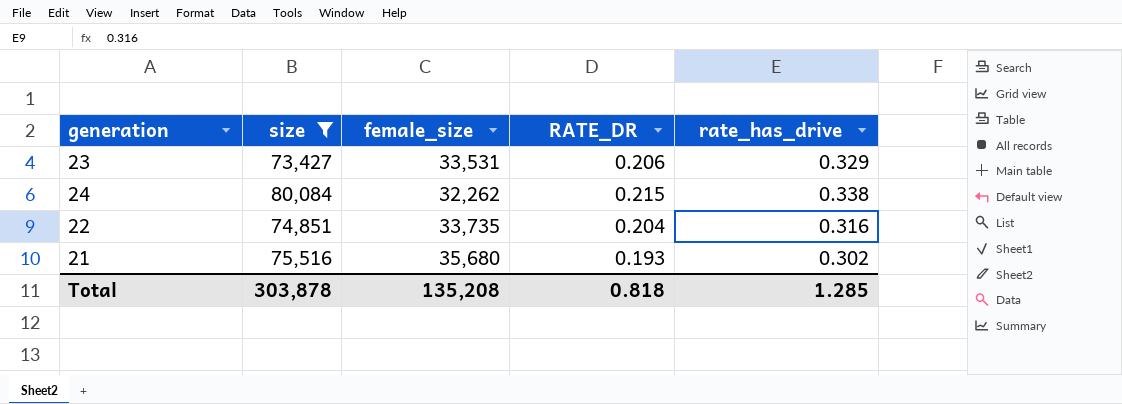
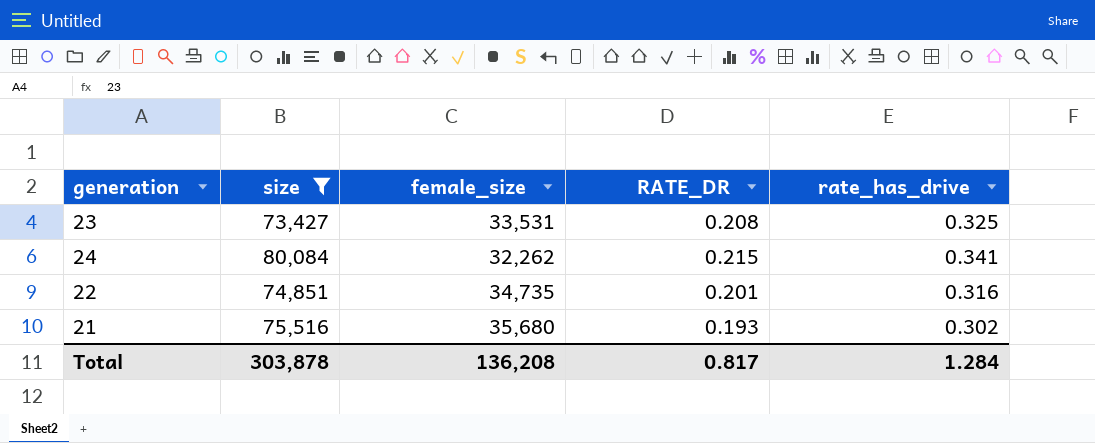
23 | RATE_DR: 0.206 -> 0.208
23 | rate_has_drive: 0.329 -> 0.325
24 | rate_has_drive: 0.338 -> 0.341
22 | female_size: 33,735 -> 34,735
22 | RATE_DR: 0.204 -> 0.201
Total | female_size: 135,208 -> 136,208
Total | RATE_DR: 0.818 -> 0.817
Total | rate_has_drive: 1.285 -> 1.284

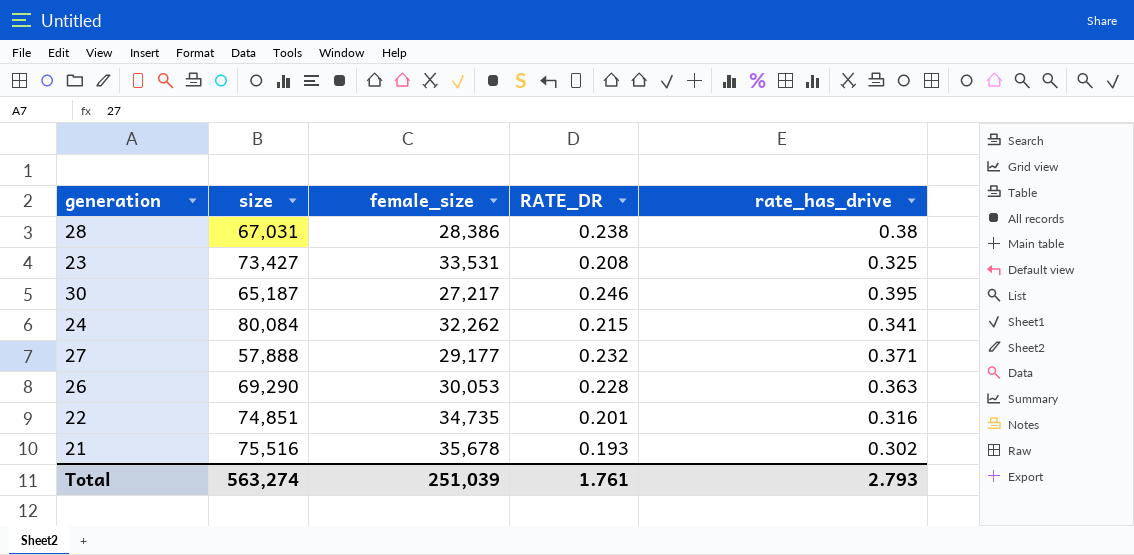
filter: size >= 73,427 -> none
21 | female_size: 35,680 -> 35,678
Total | size: 303,878 -> 563,274
Total | female_size: 136,208 -> 251,039
Total | RATE_DR: 0.817 -> 1.761
Total | rate_has_drive: 1.284 -> 2.793

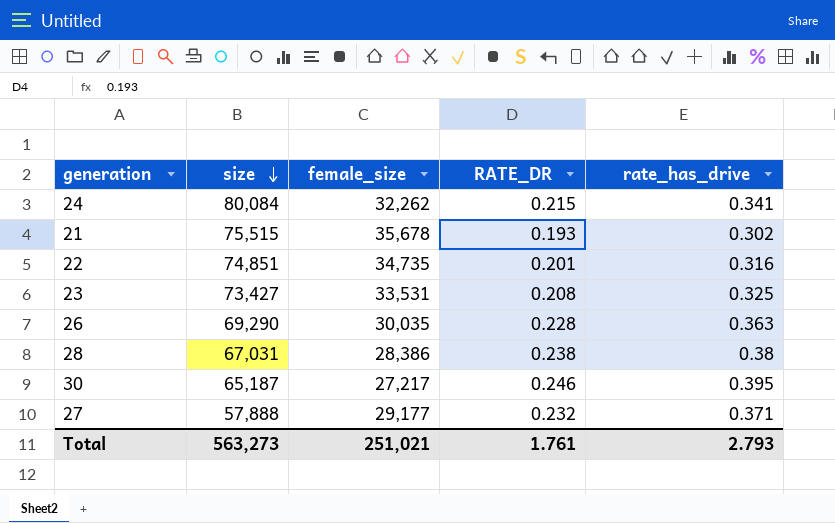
row order: none -> size descending
21 | size: 75,516 -> 75,515
26 | female_size: 30,053 -> 30,035
Total | size: 563,274 -> 563,273
Total | female_size: 251,039 -> 251,021

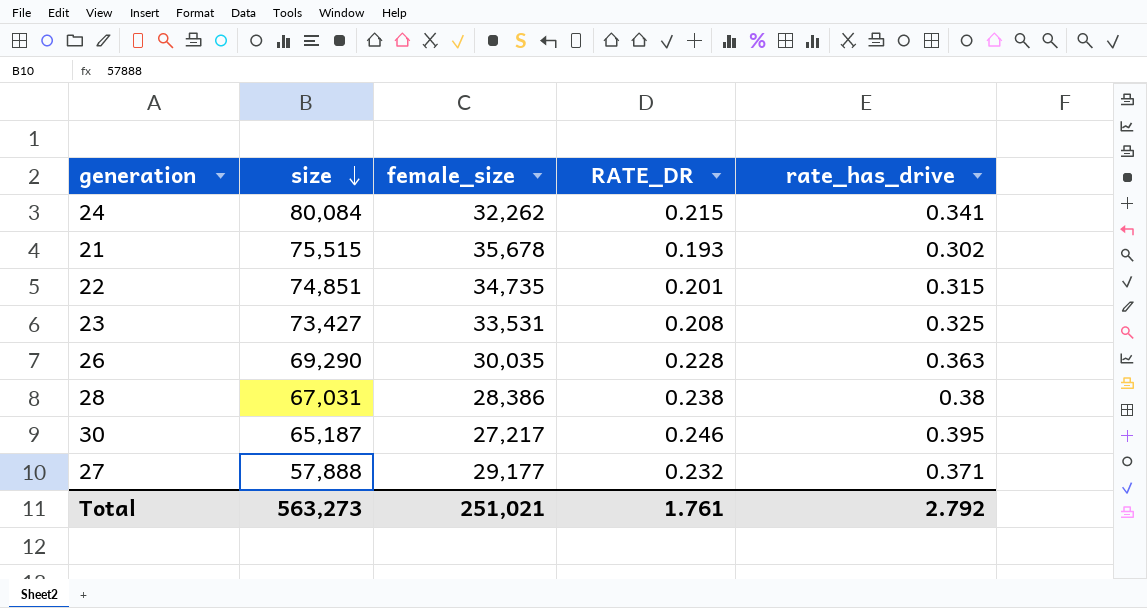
22 | rate_has_drive: 0.316 -> 0.315
Total | rate_has_drive: 2.793 -> 2.792

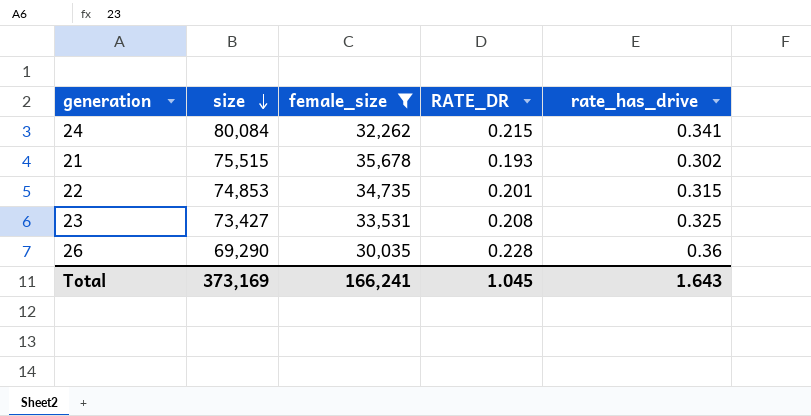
filter: none -> female_size >= 30,035
22 | size: 74,851 -> 74,853
26 | rate_has_drive: 0.363 -> 0.36
Total | size: 563,273 -> 373,169
Total | female_size: 251,021 -> 166,241
Total | RATE_DR: 1.761 -> 1.045
Total | rate_has_drive: 2.792 -> 1.643

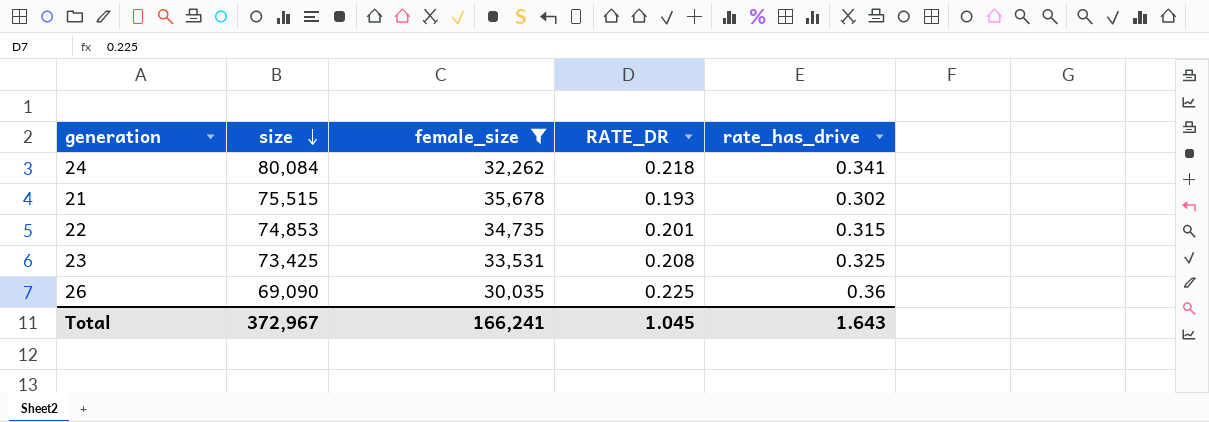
24 | RATE_DR: 0.215 -> 0.218
23 | size: 73,427 -> 73,425
26 | size: 69,290 -> 69,090
26 | RATE_DR: 0.228 -> 0.225
Total | size: 373,169 -> 372,967

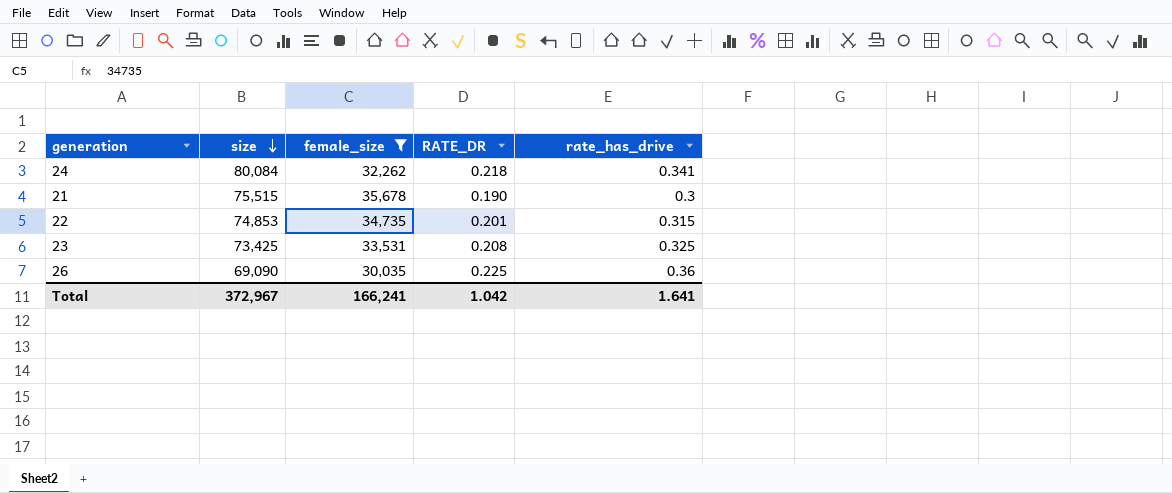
21 | RATE_DR: 0.193 -> 0.190
21 | rate_has_drive: 0.302 -> 0.3
Total | RATE_DR: 1.045 -> 1.042
Total | rate_has_drive: 1.643 -> 1.641

